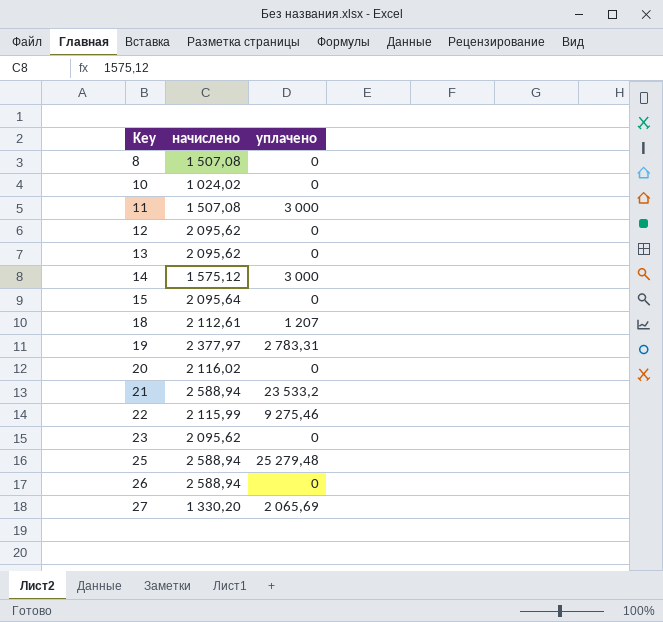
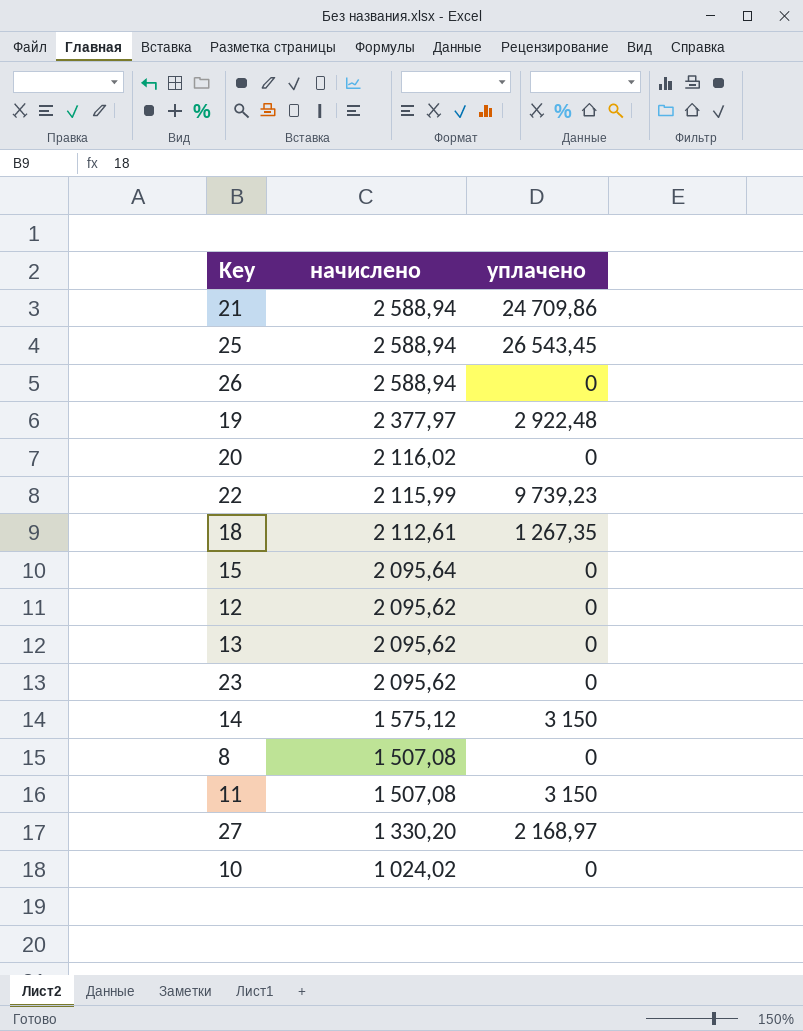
row order: Key ascending -> начислено descending
21 | уплачено: 23 533,2 -> 24 709,86
25 | уплачено: 25 279,48 -> 26 543,45
19 | уплачено: 2 783,31 -> 2 922,48
22 | уплачено: 9 275,46 -> 9 739,23
18 | уплачено: 1 207 -> 1 267,35
14 | уплачено: 3 000 -> 3 150
11 | уплачено: 3 000 -> 3 150
27 | уплачено: 2 065,69 -> 2 168,97

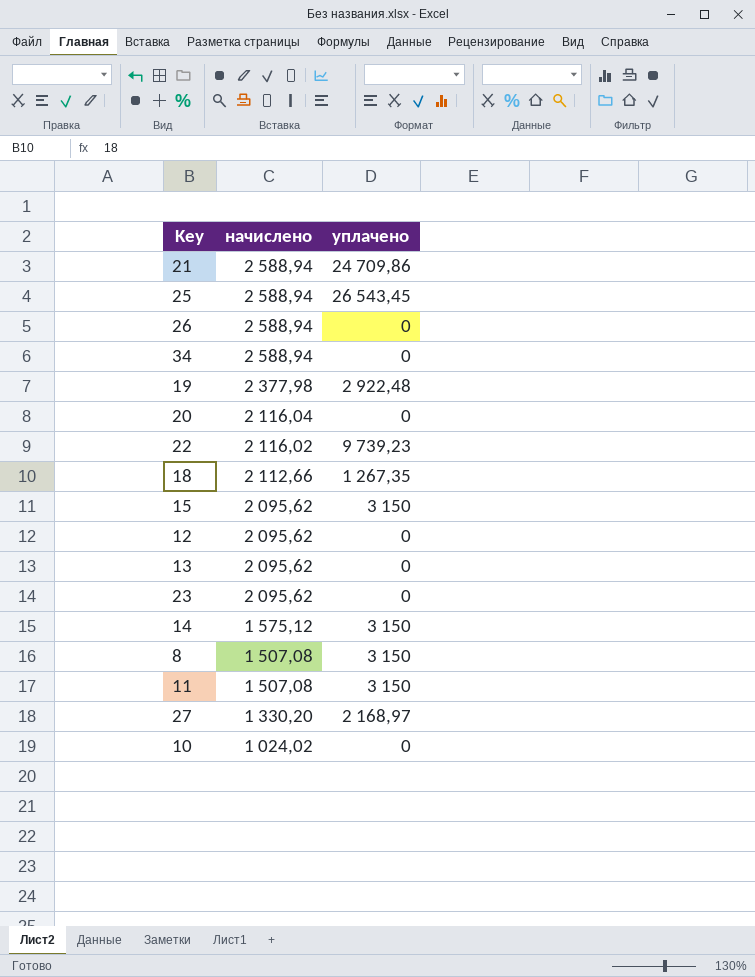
row 34: none -> 2 588,94 | 0
19 | начислено: 2 377,97 -> 2 377,98
20 | начислено: 2 116,02 -> 2 116,04
22 | начислено: 2 115,99 -> 2 116,02
18 | начислено: 2 112,61 -> 2 112,66
15 | начислено: 2 095,64 -> 2 095,62
15 | уплачено: 0 -> 3 150
8 | уплачено: 0 -> 3 150

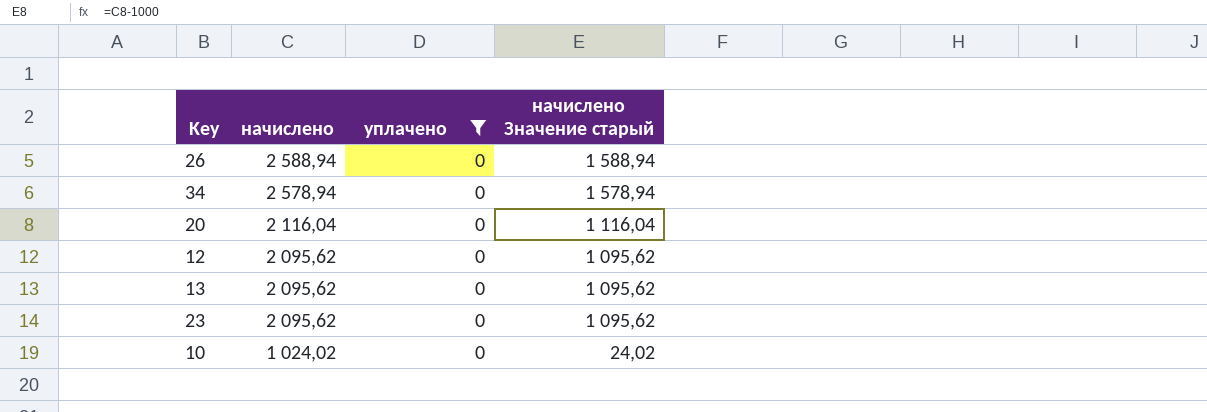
filter: none -> уплачено = 0
column начислено Значение старый | formula: none -> [начислено] - 1000
34 | начислено: 2 588,94 -> 2 578,94

